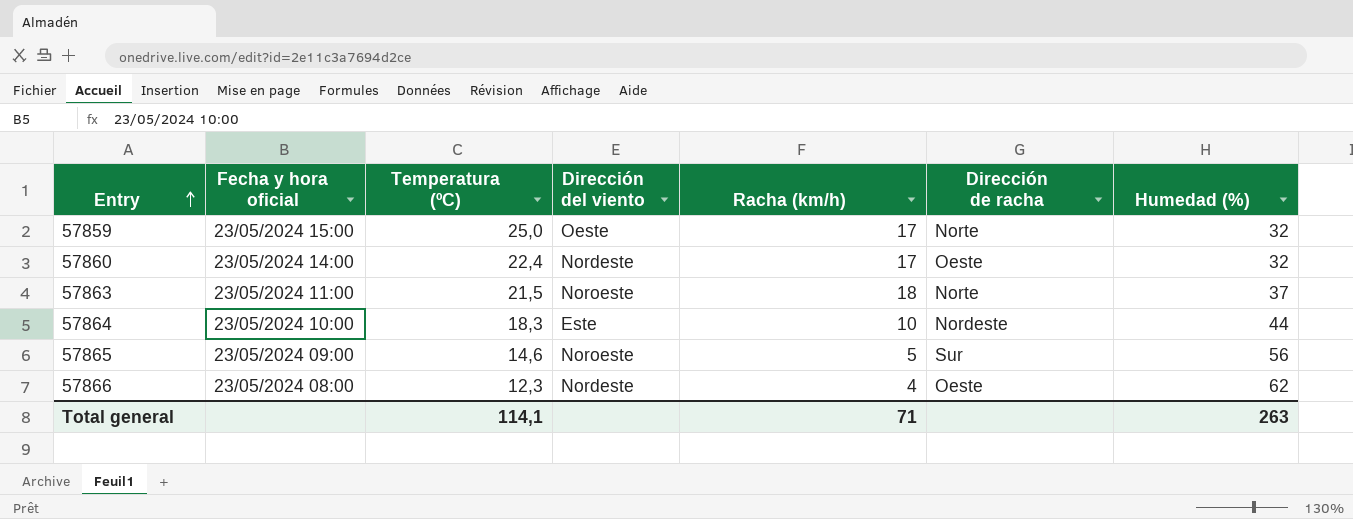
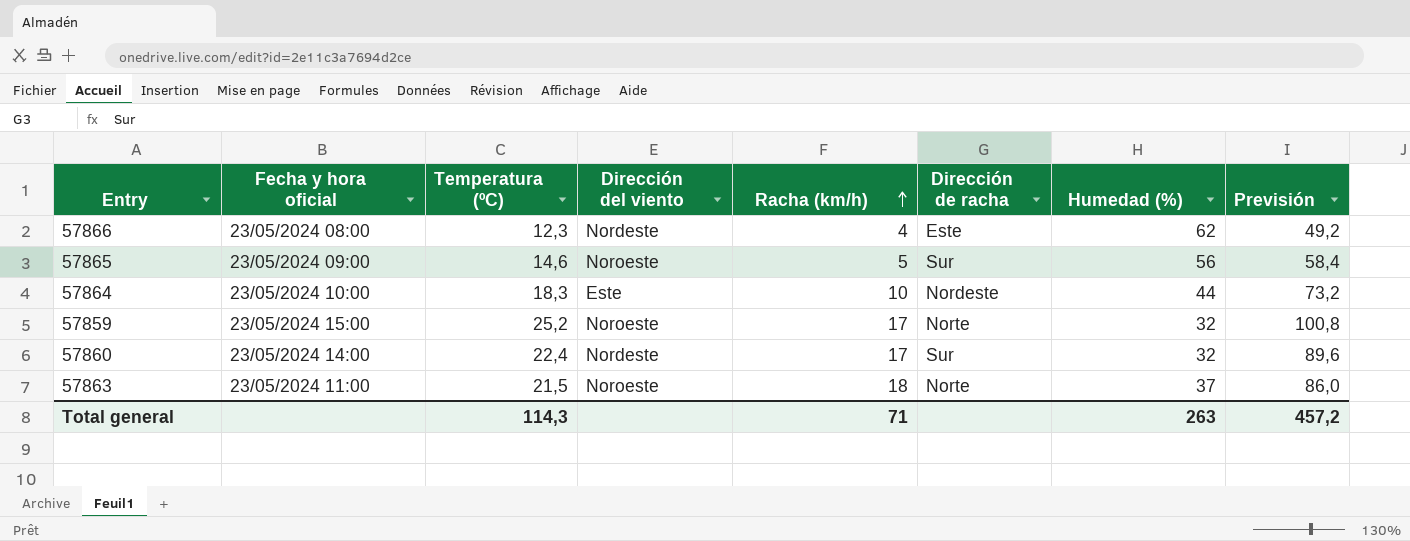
row order: Entry ascending -> Racha (km/h) ascending
column Previsión | formula: none -> [Temperatura (ºC)] * 4
57866 | Dirección de racha: Oeste -> Este
57859 | Temperatura (ºC): 25,0 -> 25,2
57859 | Dirección del viento: Oeste -> Noroeste
57860 | Dirección de racha: Oeste -> Sur
Total general | Temperatura (ºC): 114,1 -> 114,3

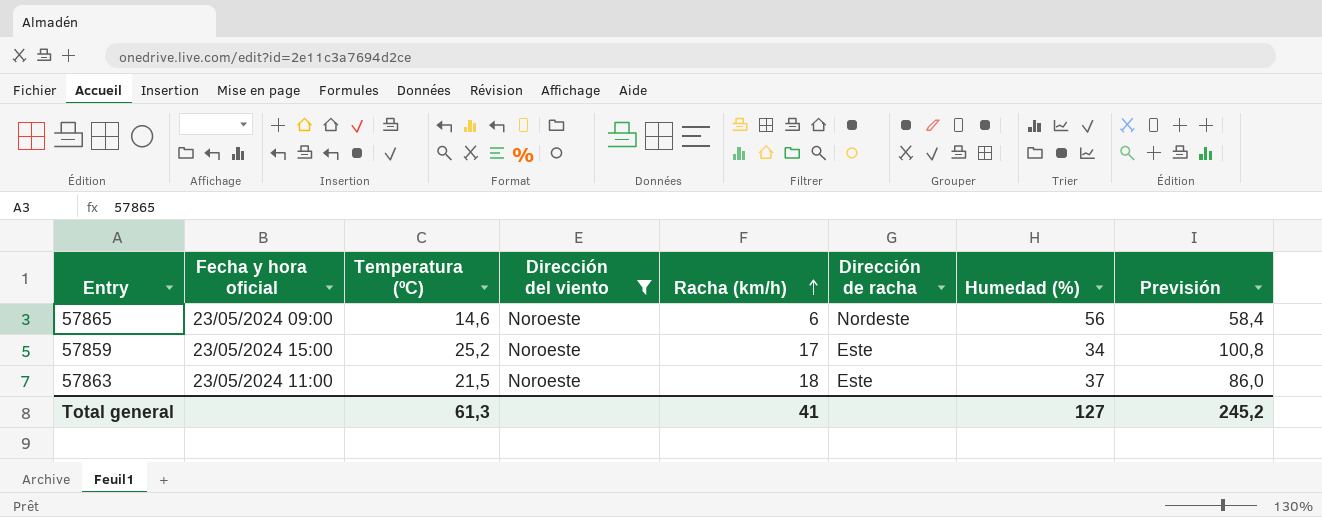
filter: none -> Dirección del viento = Noroeste
57865 | Racha (km/h): 5 -> 6
57865 | Dirección de racha: Sur -> Nordeste
57859 | Dirección de racha: Norte -> Este
57859 | Humedad (%): 32 -> 34
57863 | Dirección de racha: Norte -> Este
Total general | Temperatura (ºC): 114,3 -> 61,3
Total general | Racha (km/h): 71 -> 41
Total general | Humedad (%): 263 -> 127
Total general | Previsión: 457,2 -> 245,2

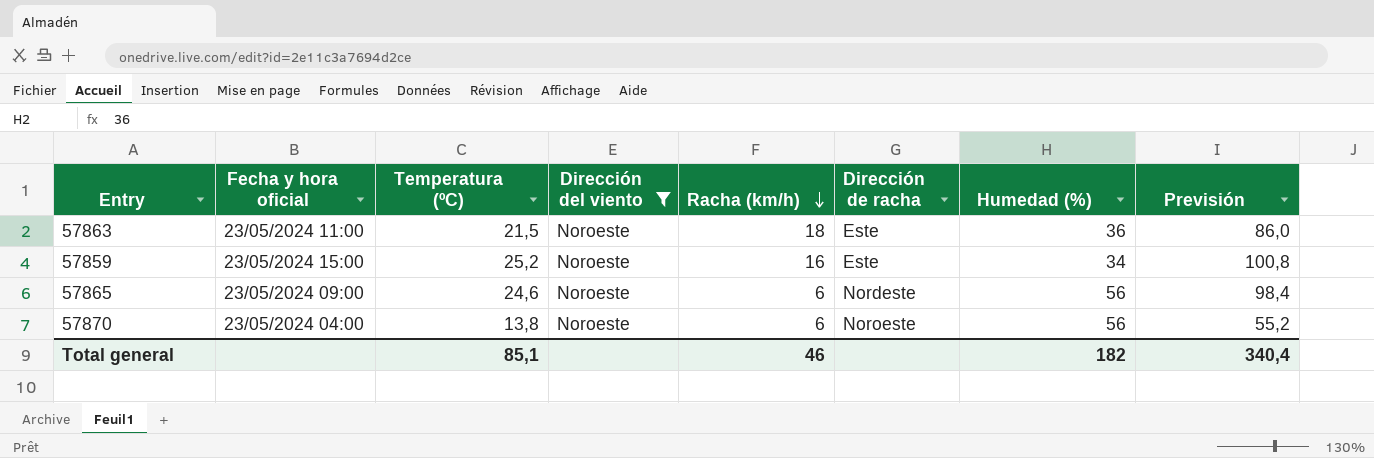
row order: Racha (km/h) ascending -> Racha (km/h) descending
57863 | Humedad (%): 37 -> 36
57859 | Racha (km/h): 17 -> 16
57865 | Temperatura (ºC): 14,6 -> 24,6
57865 | Previsión: 58,4 -> 98,4
row 57870: none -> 23/05/2024 04:00 | 13,8 | Noroeste | 6 | Noroeste | 56 | 55,2
Total general | Temperatura (ºC): 61,3 -> 85,1
Total general | Racha (km/h): 41 -> 46
Total general | Humedad (%): 127 -> 182
Total general | Previsión: 245,2 -> 340,4

